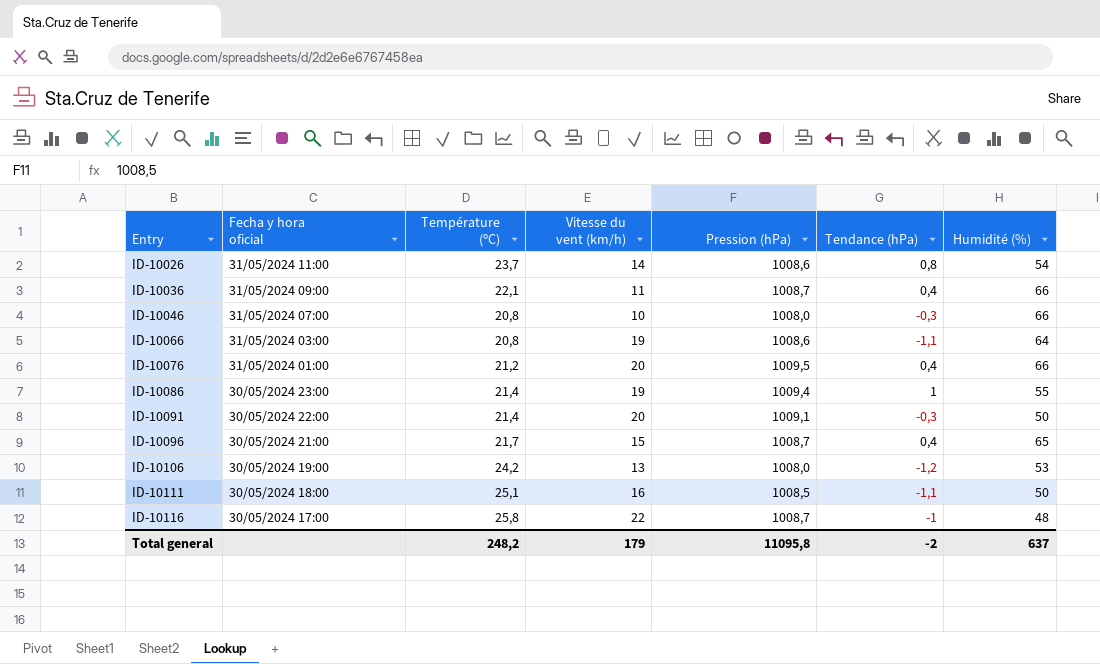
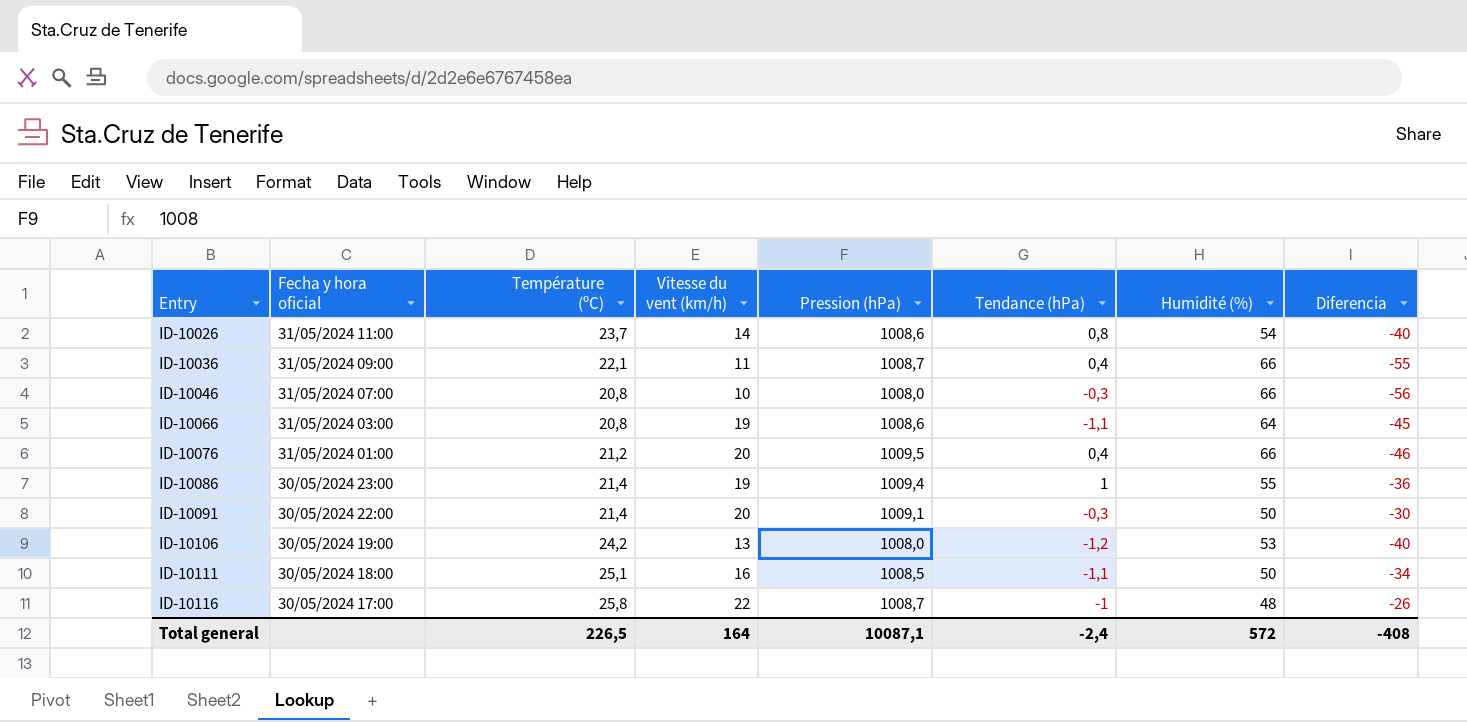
column Diferencia | formula: none -> [Vitesse du vent (km/h)] - [Humidité (%)]
row ID-10096: 30/05/2024 21:00 | 21,7 | 15 | 1008,7 | 0,4 | 65 -> none
Total general | Température (ºC): 248,2 -> 226,5
Total general | Vitesse du vent (km/h): 179 -> 164
Total general | Pression (hPa): 11095,8 -> 10087,1
Total general | Tendance (hPa): -2 -> -2,4
Total general | Humidité (%): 637 -> 572

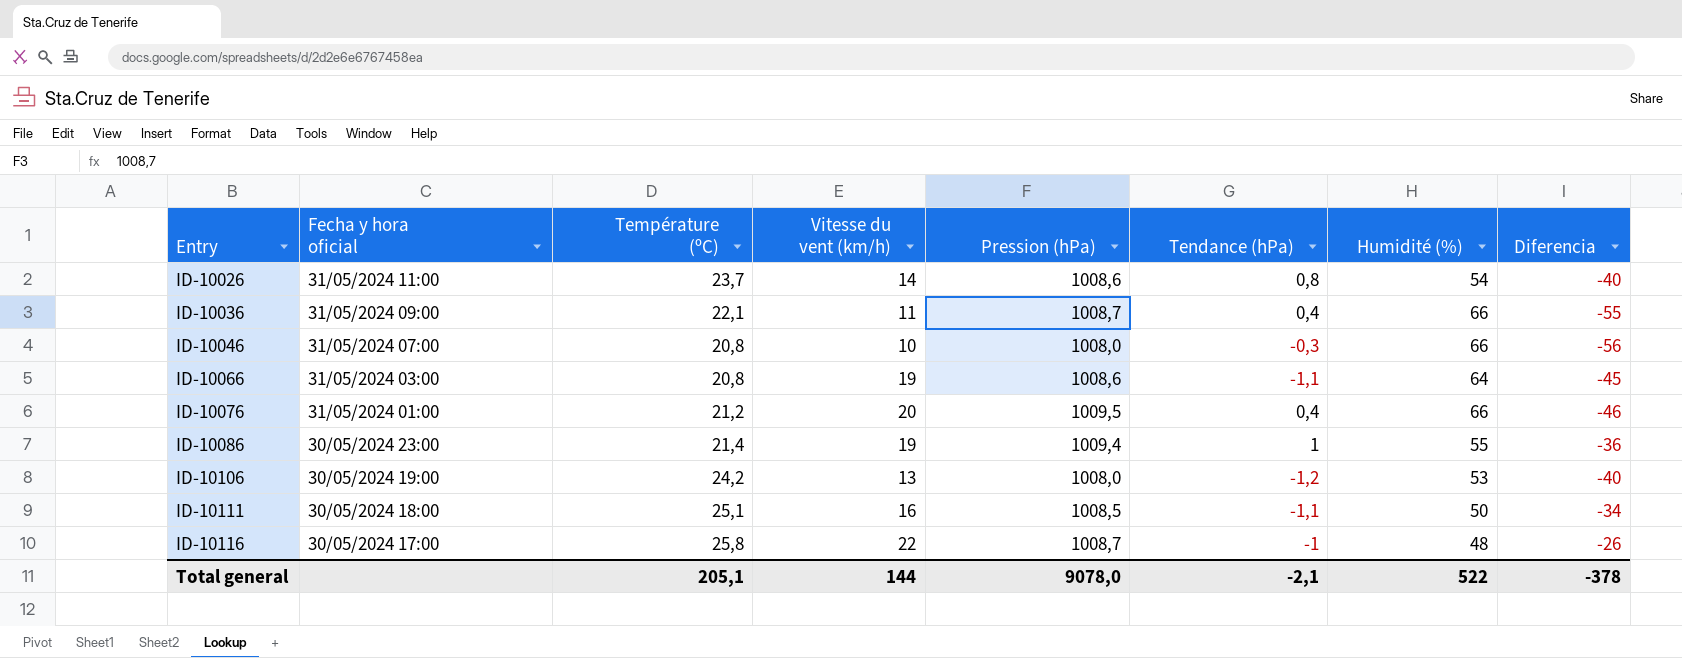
row ID-10091: 30/05/2024 22:00 | 21,4 | 20 | 1009,1 | -0,3 | 50 | -30 -> none
Total general | Température (ºC): 226,5 -> 205,1
Total general | Vitesse du vent (km/h): 164 -> 144
Total general | Pression (hPa): 10087,1 -> 9078,0
Total general | Tendance (hPa): -2,4 -> -2,1
Total general | Humidité (%): 572 -> 522
Total general | Diferencia: -408 -> -378

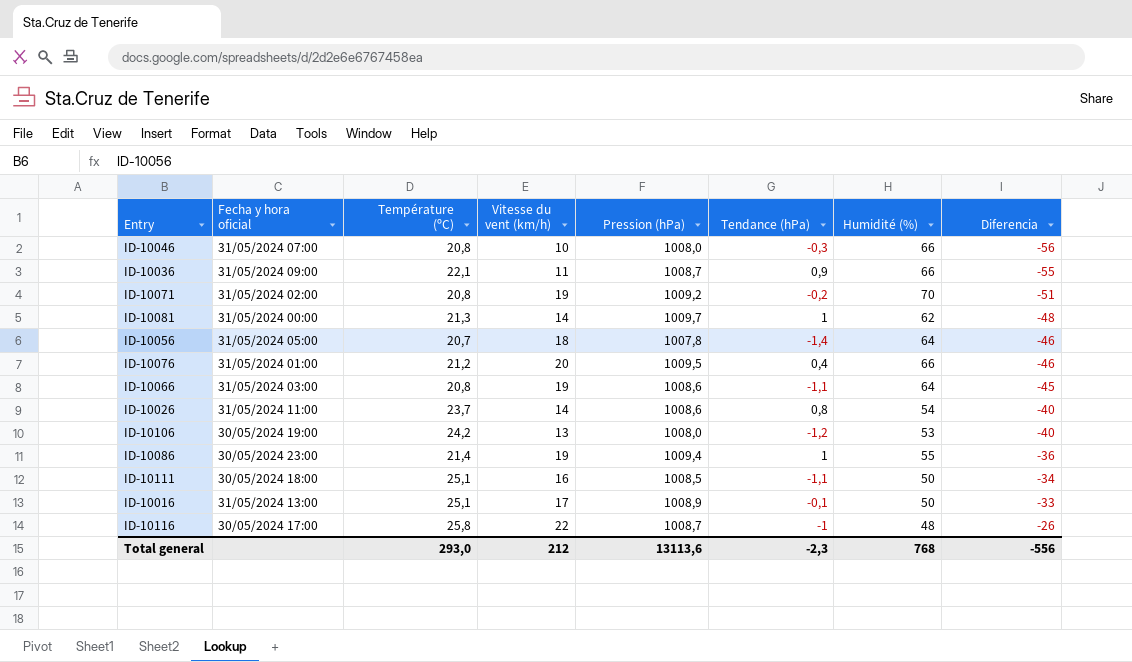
row order: Entry ascending -> Diferencia ascending
ID-10036 | Tendance (hPa): 0,4 -> 0,9
row ID-10071: none -> 31/05/2024 02:00 | 20,8 | 19 | 1009,2 | -0,2 | 70 | -51
row ID-10081: none -> 31/05/2024 00:00 | 21,3 | 14 | 1009,7 | 1 | 62 | -48
row ID-10056: none -> 31/05/2024 05:00 | 20,7 | 18 | 1007,8 | -1,4 | 64 | -46
row ID-10016: none -> 31/05/2024 13:00 | 25,1 | 17 | 1008,9 | -0,1 | 50 | -33
Total general | Température (ºC): 205,1 -> 293,0
Total general | Vitesse du vent (km/h): 144 -> 212
Total general | Pression (hPa): 9078,0 -> 13113,6
Total general | Tendance (hPa): -2,1 -> -2,3
Total general | Humidité (%): 522 -> 768
Total general | Diferencia: -378 -> -556

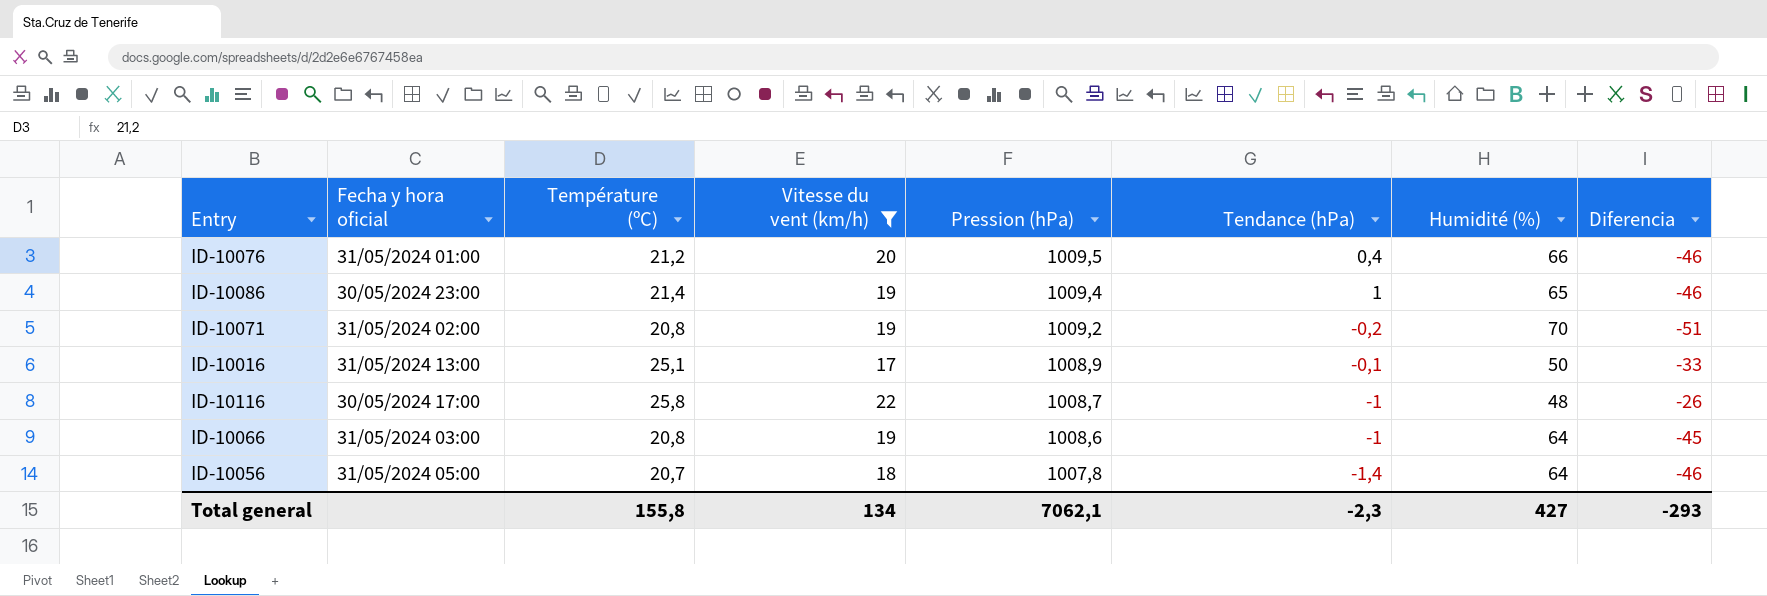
filter: none -> Vitesse du vent (km/h) >= 17
row order: Diferencia ascending -> Pression (hPa) descending
ID-10086 | Humidité (%): 55 -> 65
ID-10086 | Diferencia: -36 -> -46
ID-10066 | Tendance (hPa): -1,1 -> -1
Total general | Température (ºC): 293,0 -> 155,8
Total general | Vitesse du vent (km/h): 212 -> 134
Total general | Pression (hPa): 13113,6 -> 7062,1
Total general | Humidité (%): 768 -> 427
Total general | Diferencia: -556 -> -293

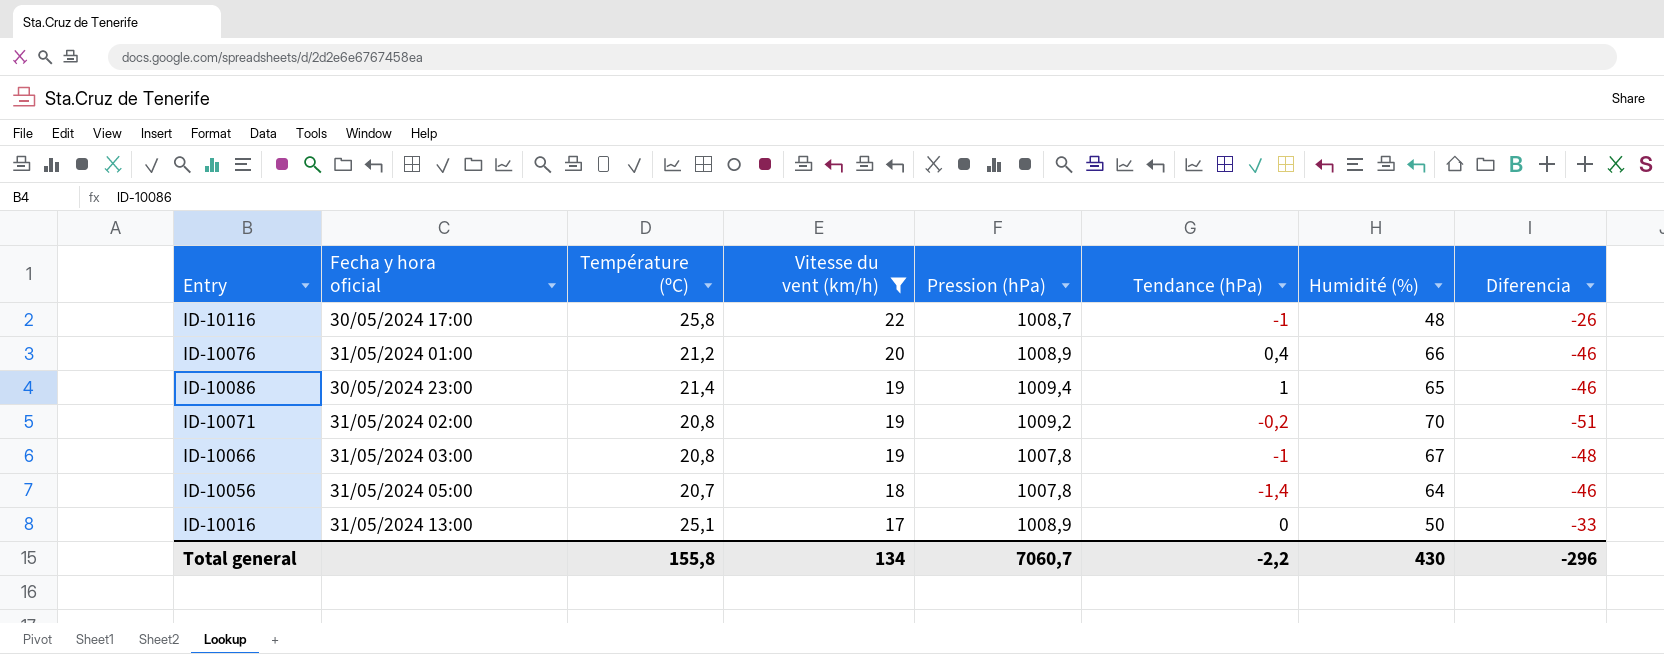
row order: Pression (hPa) descending -> Vitesse du vent (km/h) descending
ID-10076 | Pression (hPa): 1009,5 -> 1008,9
ID-10066 | Pression (hPa): 1008,6 -> 1007,8
ID-10066 | Humidité (%): 64 -> 67
ID-10066 | Diferencia: -45 -> -48
ID-10016 | Tendance (hPa): -0,1 -> 0
Total general | Pression (hPa): 7062,1 -> 7060,7
Total general | Tendance (hPa): -2,3 -> -2,2
Total general | Humidité (%): 427 -> 430
Total general | Diferencia: -293 -> -296

